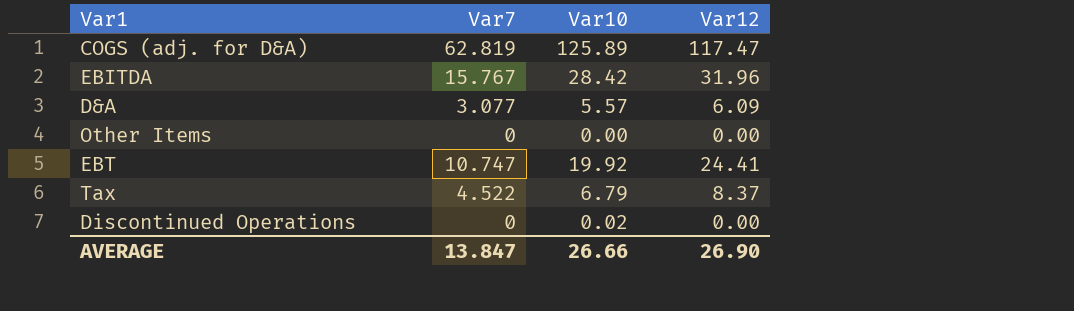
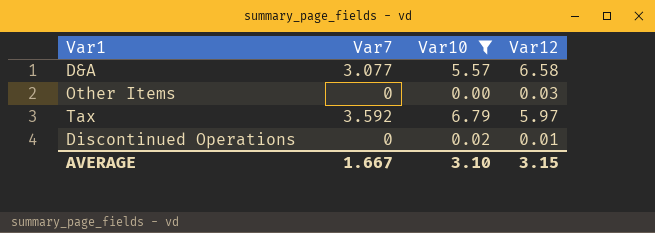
filter: none -> Var10 <= 6.79
D&A | Var12: 6.09 -> 6.58
Other Items | Var12: 0.00 -> 0.03
Tax | Var7: 4.522 -> 3.592
Tax | Var12: 8.37 -> 5.97
Discontinued Operations | Var12: 0.00 -> 0.01
AVERAGE | Var7: 13.847 -> 1.667
AVERAGE | Var10: 26.66 -> 3.10
AVERAGE | Var12: 26.90 -> 3.15

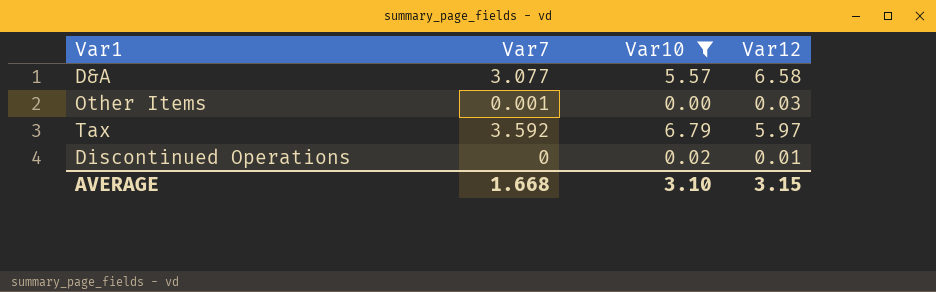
Other Items | Var7: 0 -> 0.001
AVERAGE | Var7: 1.667 -> 1.668

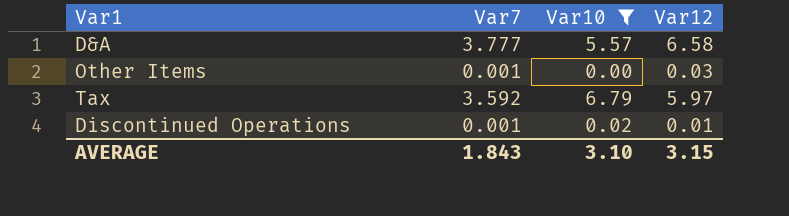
D&A | Var7: 3.077 -> 3.777
Discontinued Operations | Var7: 0 -> 0.001
AVERAGE | Var7: 1.668 -> 1.843

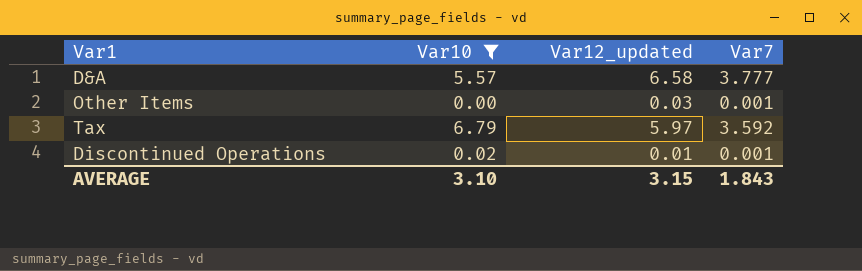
column name: Var12 -> Var12_updated
column Var7 | position: 2 -> 4

